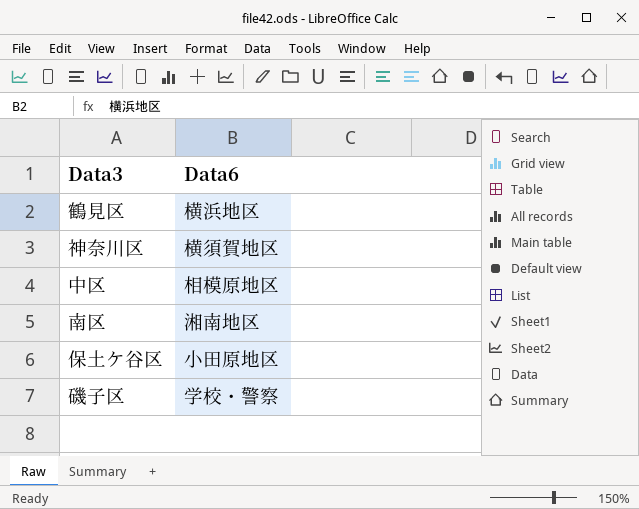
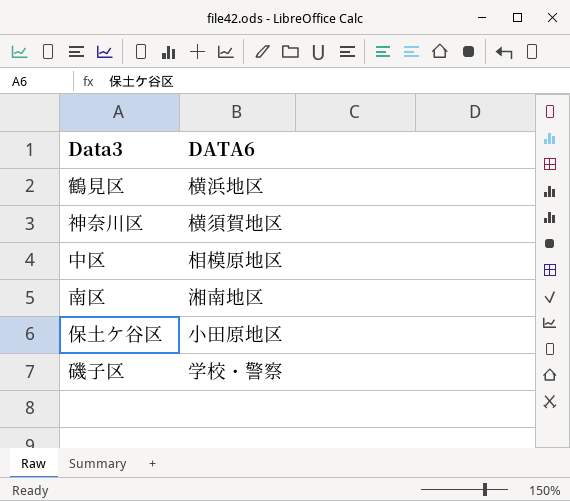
column name: Data6 -> DATA6

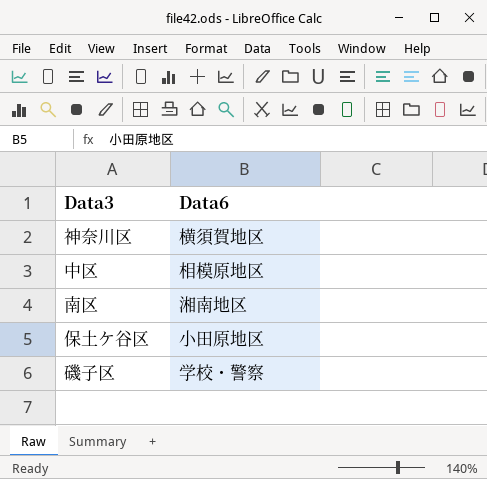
column name: DATA6 -> Data6
row 鶴見区: 横浜地区 -> none

